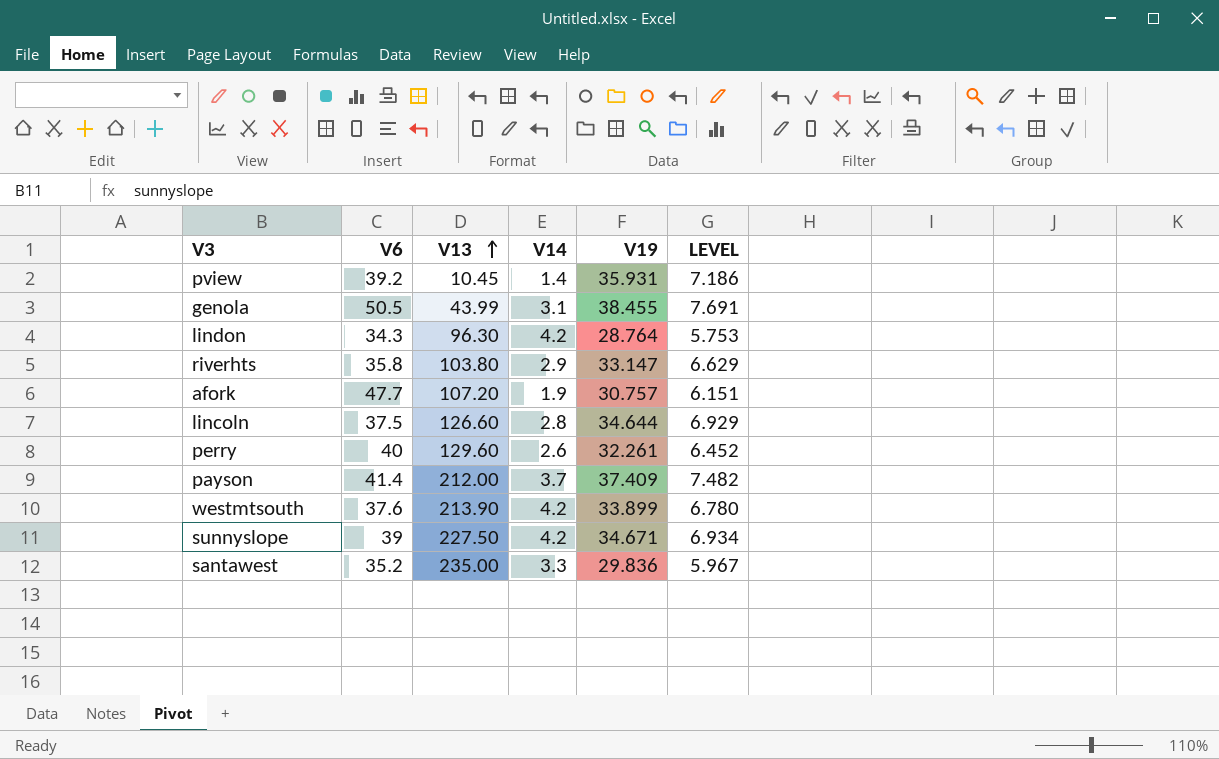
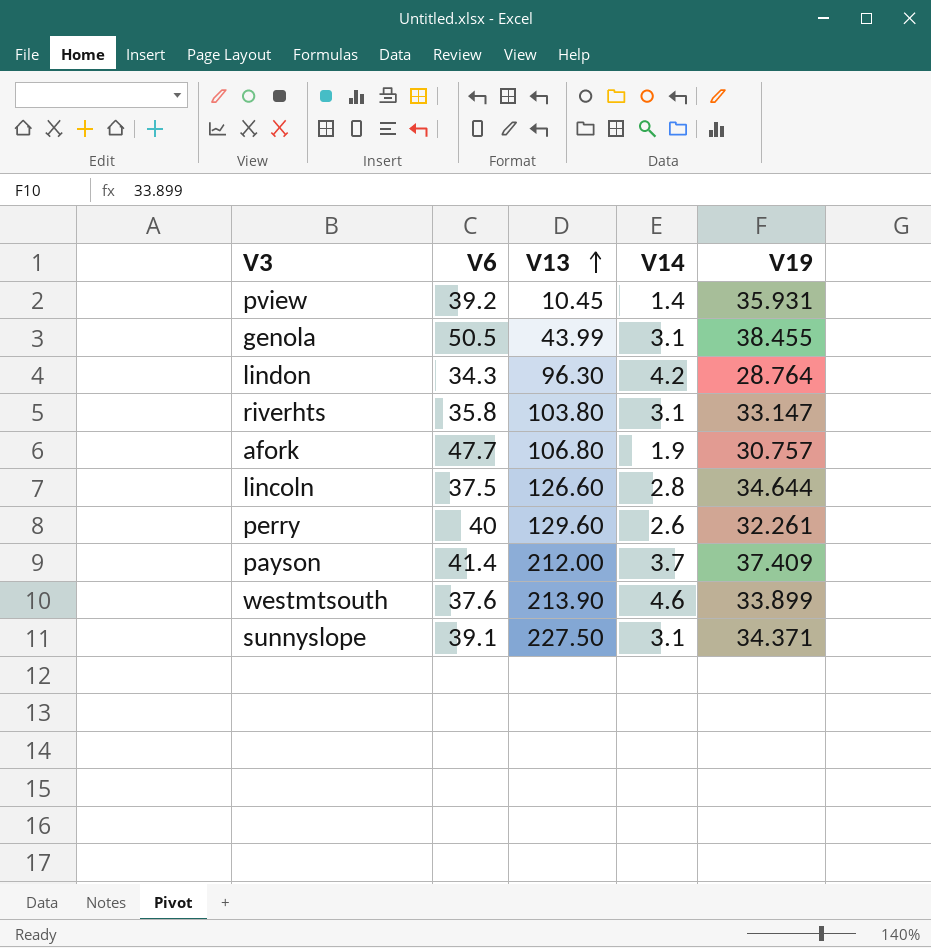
column LEVEL | formula: [V19] * 0.2 -> none
row santawest: 35.2 | 235.00 | 3.3 | 29.836 | 5.967 -> none
riverhts | V14: 2.9 -> 3.1
afork | V13: 107.20 -> 106.80
westmtsouth | V14: 4.2 -> 4.6
sunnyslope | V6: 39 -> 39.1
sunnyslope | V14: 4.2 -> 3.1
sunnyslope | V19: 34.671 -> 34.371

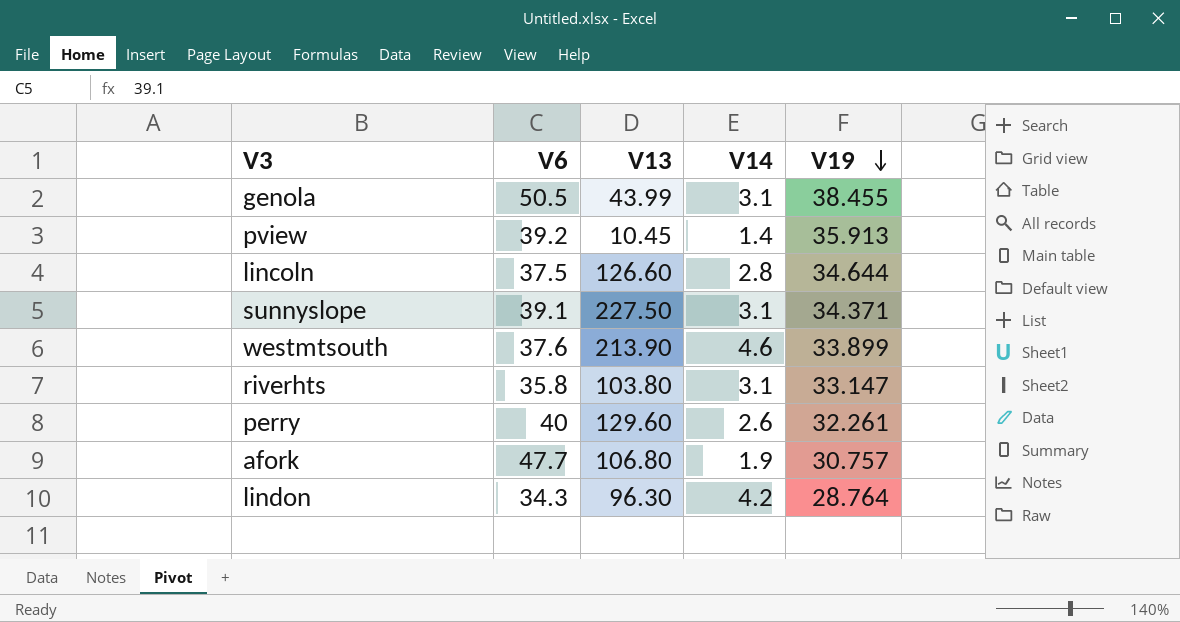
row order: V13 ascending -> V19 descending
row payson: 41.4 | 212.00 | 3.7 | 37.409 -> none
pview | V19: 35.931 -> 35.913

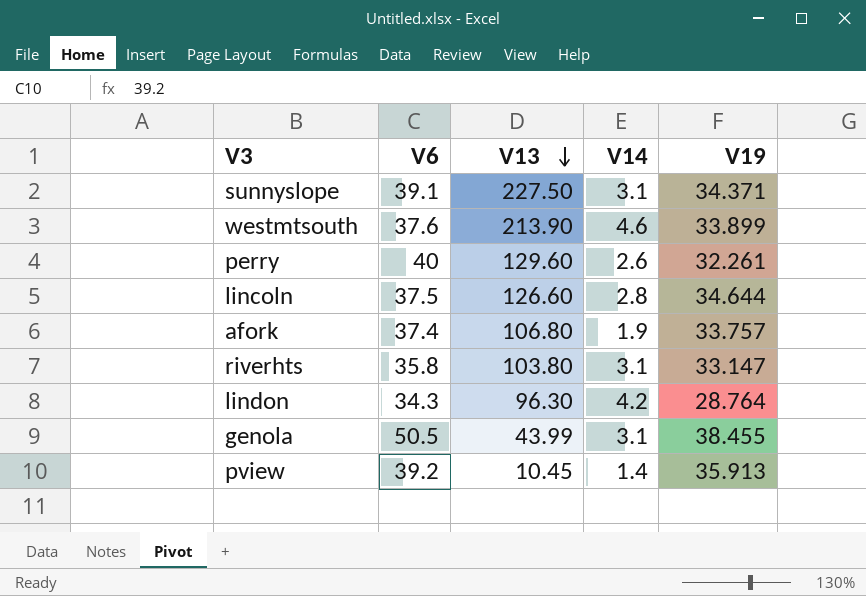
row order: V19 descending -> V13 descending
afork | V6: 47.7 -> 37.4
afork | V19: 30.757 -> 33.757

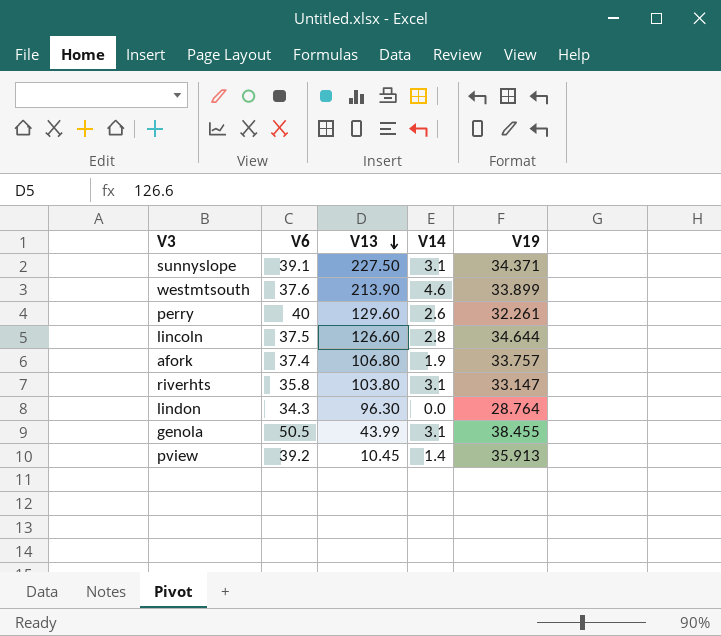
lindon | V14: 4.2 -> 0.0

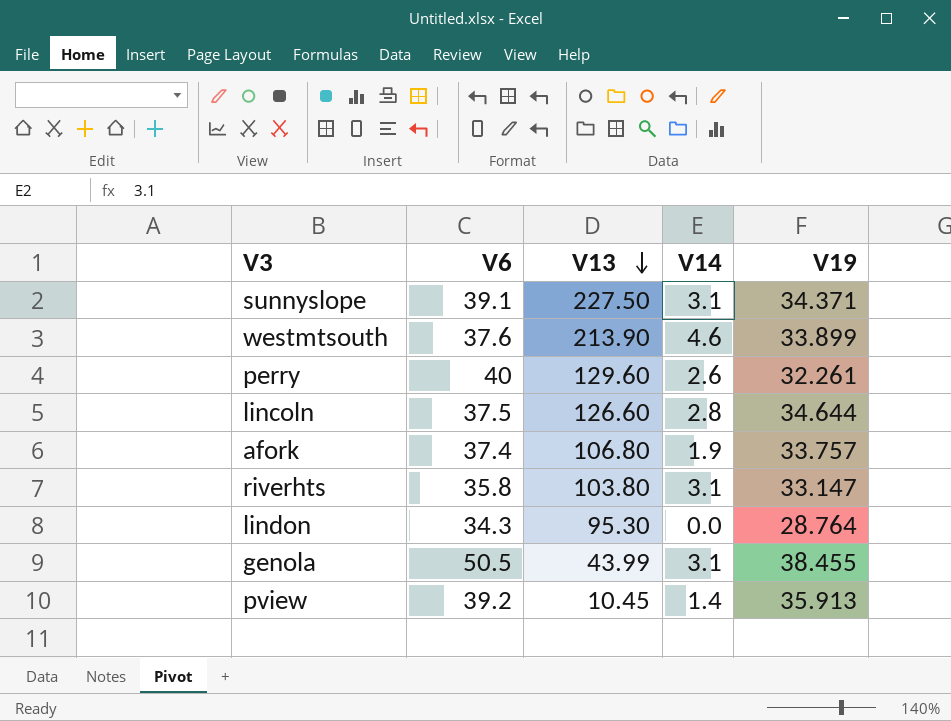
lindon | V13: 96.30 -> 95.30

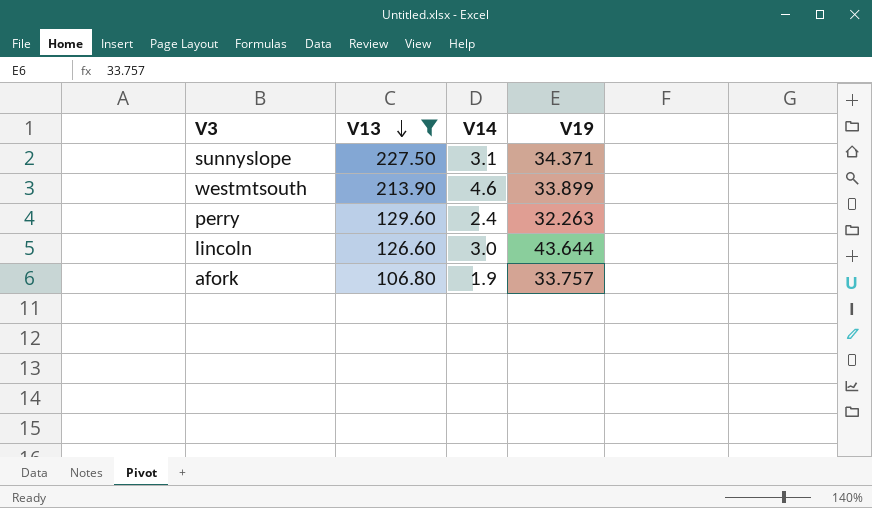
filter: none -> V13 >= 106.80
column V6 | position: 2 -> none
perry | V14: 2.6 -> 2.4
perry | V19: 32.261 -> 32.263
lincoln | V14: 2.8 -> 3.0
lincoln | V19: 34.644 -> 43.644

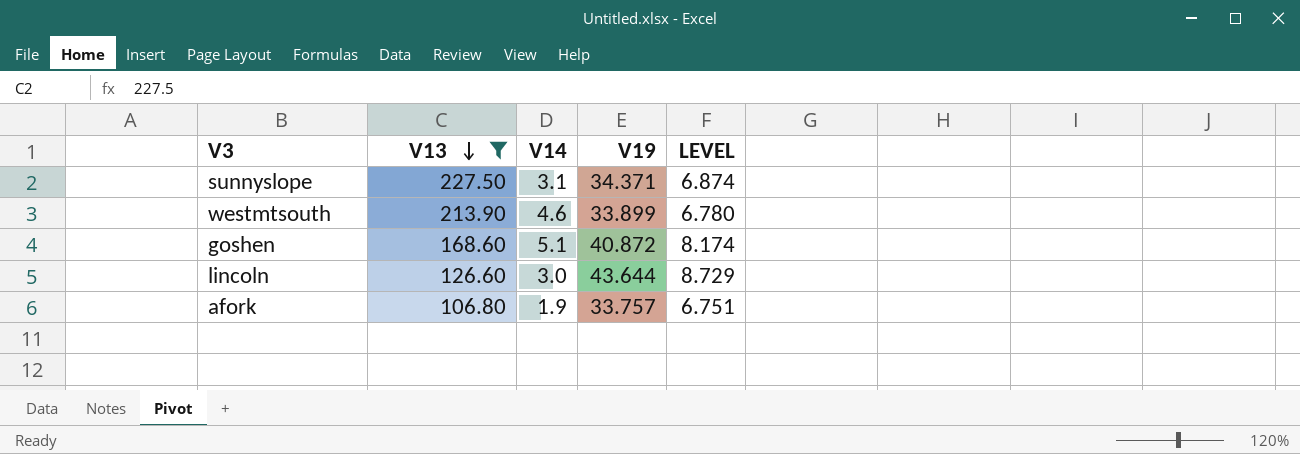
column LEVEL | formula: none -> [V19] * 0.2
row perry: 129.60 | 2.4 | 32.263 -> none
row goshen: none -> 168.60 | 5.1 | 40.872 | 8.174

